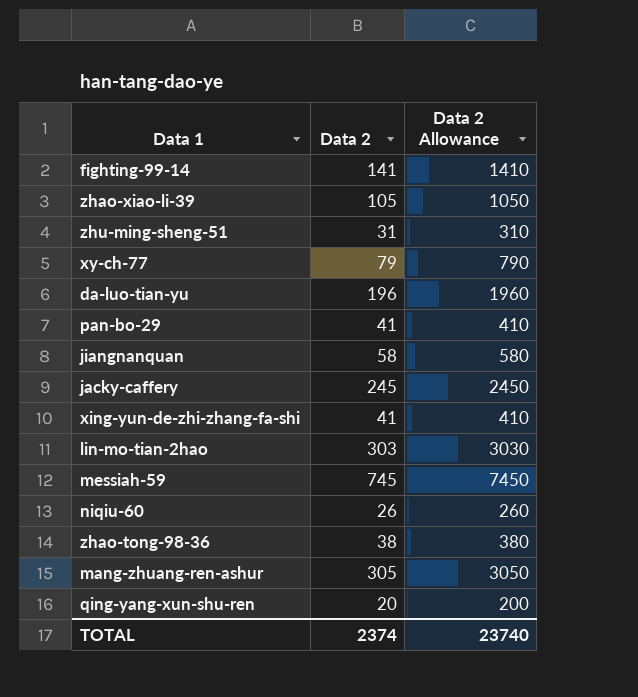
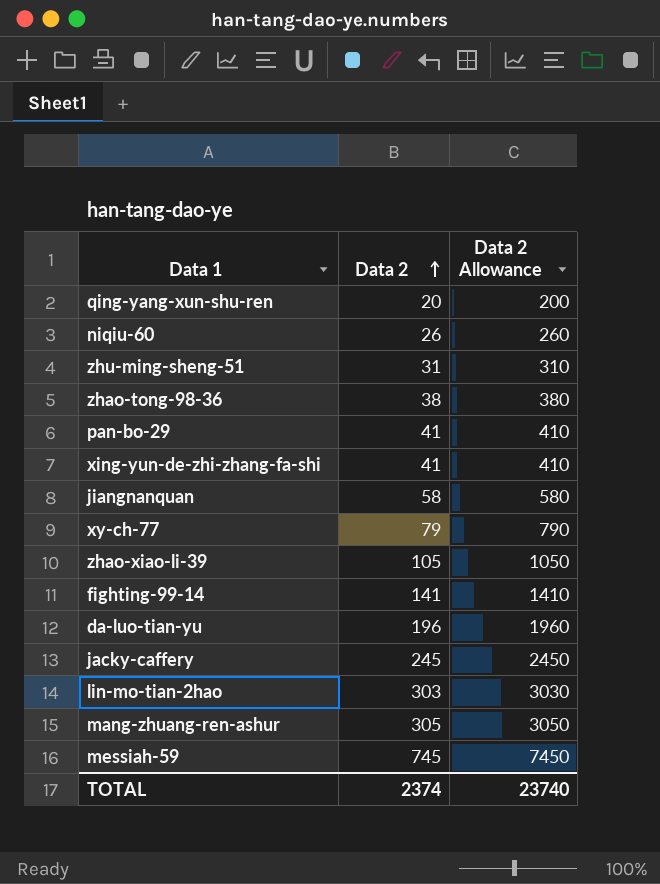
row order: none -> Data 2 ascending

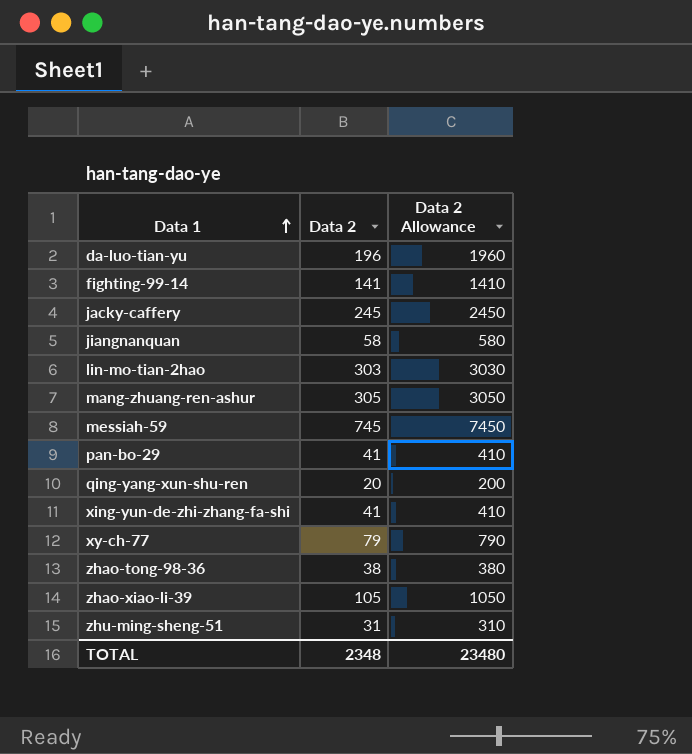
row order: Data 2 ascending -> Data 1 ascending
row niqiu-60: 26 | 260 -> none
TOTAL | Data 2: 2374 -> 2348
TOTAL | Data 2 Allowance: 23740 -> 23480

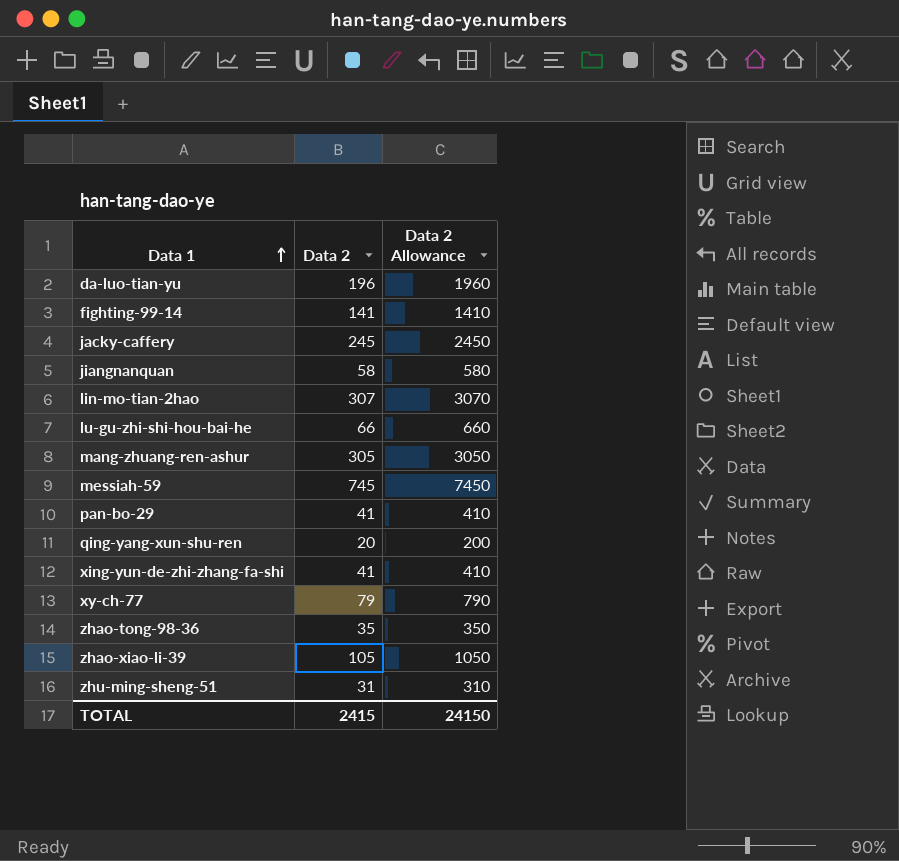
lin-mo-tian-2hao | Data 2: 303 -> 307
lin-mo-tian-2hao | Data 2 Allowance: 3030 -> 3070
row lu-gu-zhi-shi-hou-bai-he: none -> 66 | 660
zhao-tong-98-36 | Data 2: 38 -> 35
zhao-tong-98-36 | Data 2 Allowance: 380 -> 350
TOTAL | Data 2: 2348 -> 2415
TOTAL | Data 2 Allowance: 23480 -> 24150

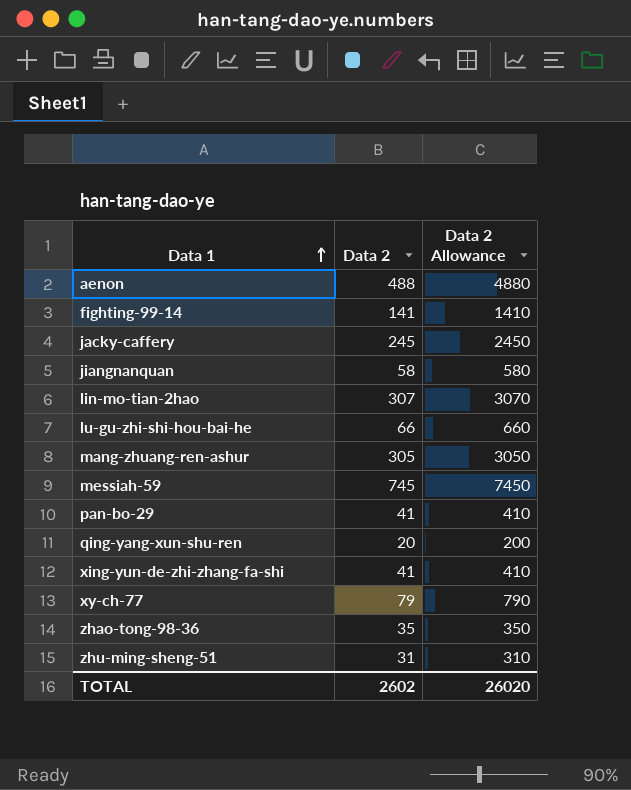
row da-luo-tian-yu: 196 | 1960 -> none
row zhao-xiao-li-39: 105 | 1050 -> none
row aenon: none -> 488 | 4880
TOTAL | Data 2: 2415 -> 2602
TOTAL | Data 2 Allowance: 24150 -> 26020

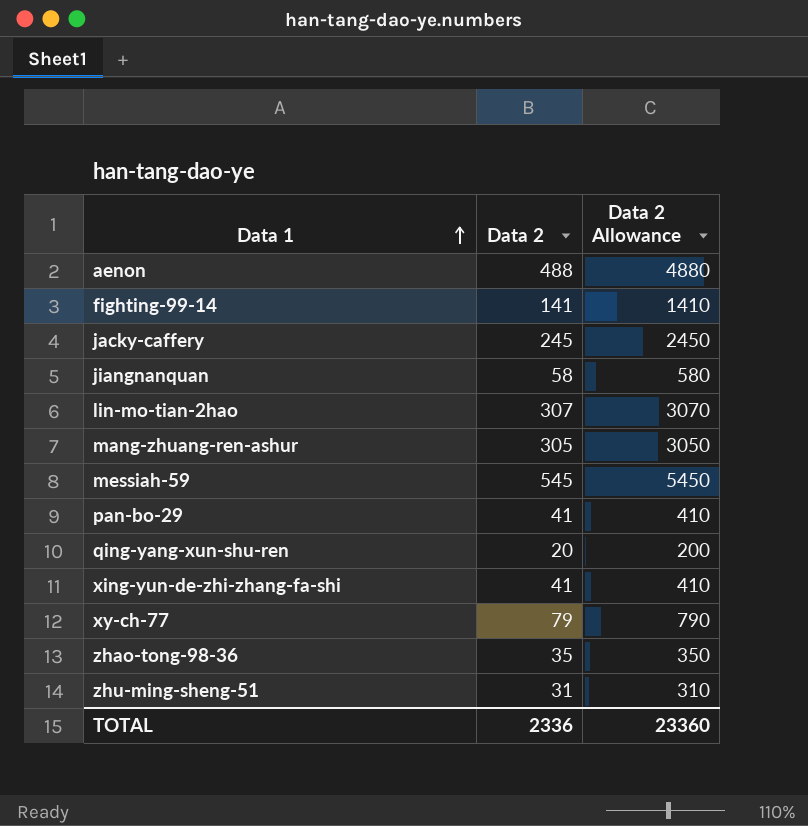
row lu-gu-zhi-shi-hou-bai-he: 66 | 660 -> none
messiah-59 | Data 2: 745 -> 545
messiah-59 | Data 2 Allowance: 7450 -> 5450
TOTAL | Data 2: 2602 -> 2336
TOTAL | Data 2 Allowance: 26020 -> 23360

